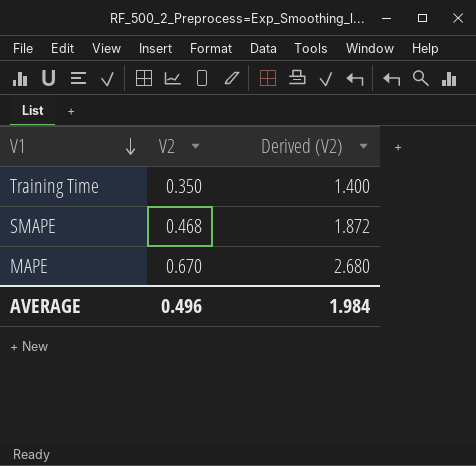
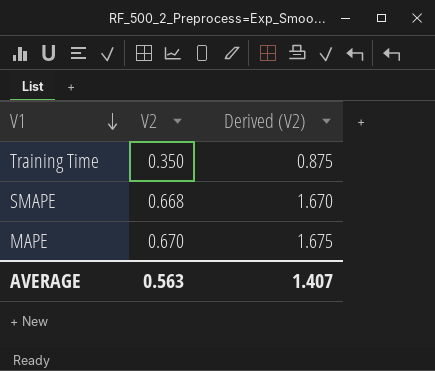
column Derived (V2) | formula: [V2] * 4 -> [V2] * 2.5
SMAPE | V2: 0.468 -> 0.668
AVERAGE | V2: 0.496 -> 0.563
AVERAGE | Derived (V2): 1.984 -> 1.407

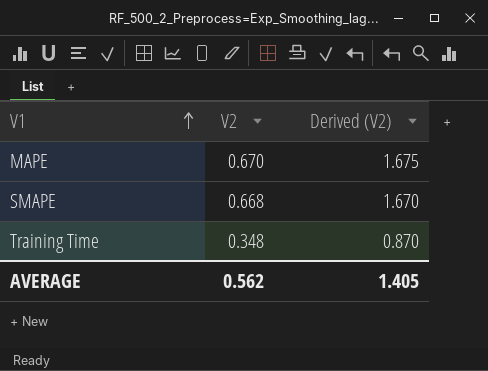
row order: V1 descending -> V1 ascending
Training Time | V2: 0.350 -> 0.348
Training Time | Derived (V2): 0.875 -> 0.870
AVERAGE | V2: 0.563 -> 0.562
AVERAGE | Derived (V2): 1.407 -> 1.405

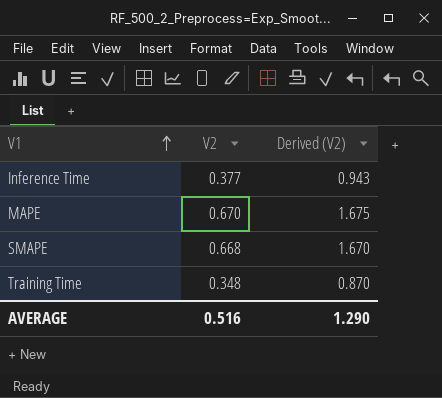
row Inference Time: none -> 0.377 | 0.943
AVERAGE | V2: 0.562 -> 0.516
AVERAGE | Derived (V2): 1.405 -> 1.290

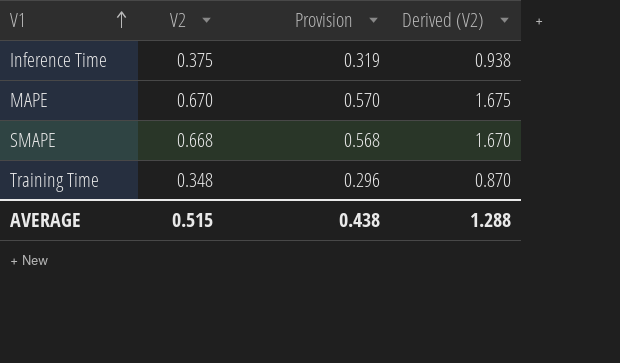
column Provision | formula: none -> [V2] * 0.85
Inference Time | V2: 0.377 -> 0.375
Inference Time | Derived (V2): 0.943 -> 0.938
AVERAGE | V2: 0.516 -> 0.515
AVERAGE | Derived (V2): 1.290 -> 1.288

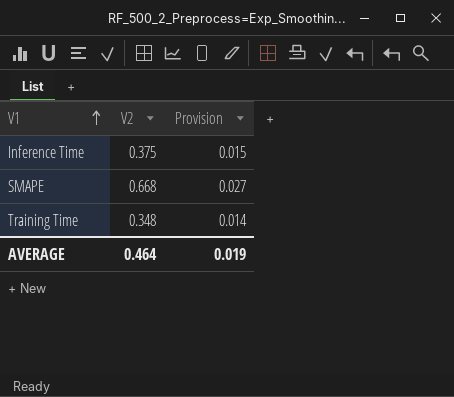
column Derived (V2) | formula: [V2] * 2.5 -> none
column Provision | formula: [V2] * 0.85 -> [V2] * 0.04
row MAPE: 0.670 | 0.570 | 1.675 -> none
AVERAGE | V2: 0.515 -> 0.464
AVERAGE | Provision: 0.438 -> 0.019

